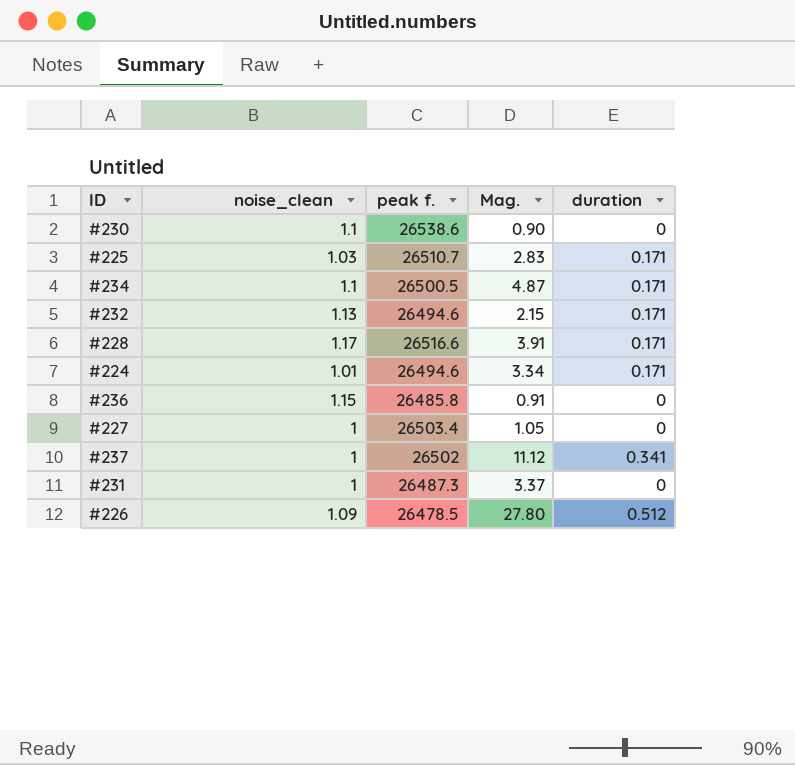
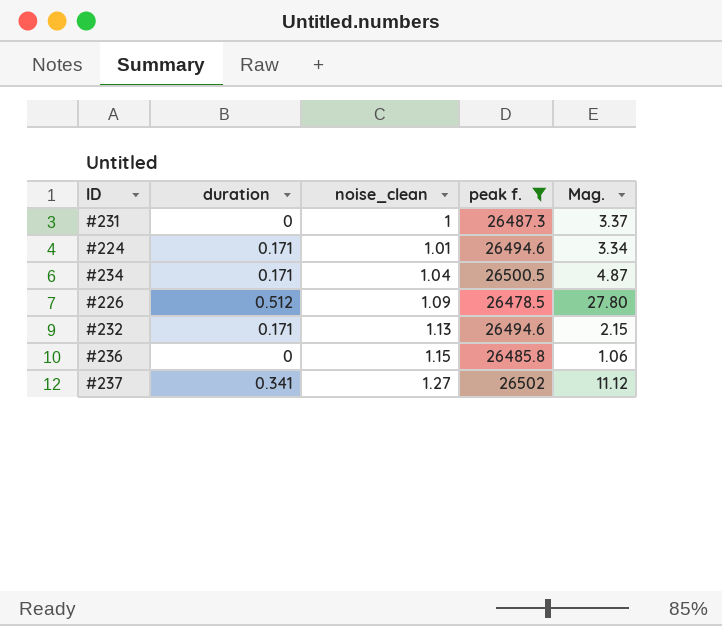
filter: none -> peak f. <= 26502
row order: none -> noise_clean ascending
column duration | position: 5 -> 2
#234 | noise_clean: 1.1 -> 1.04
#236 | Mag.: 0.91 -> 1.06
#237 | noise_clean: 1 -> 1.27

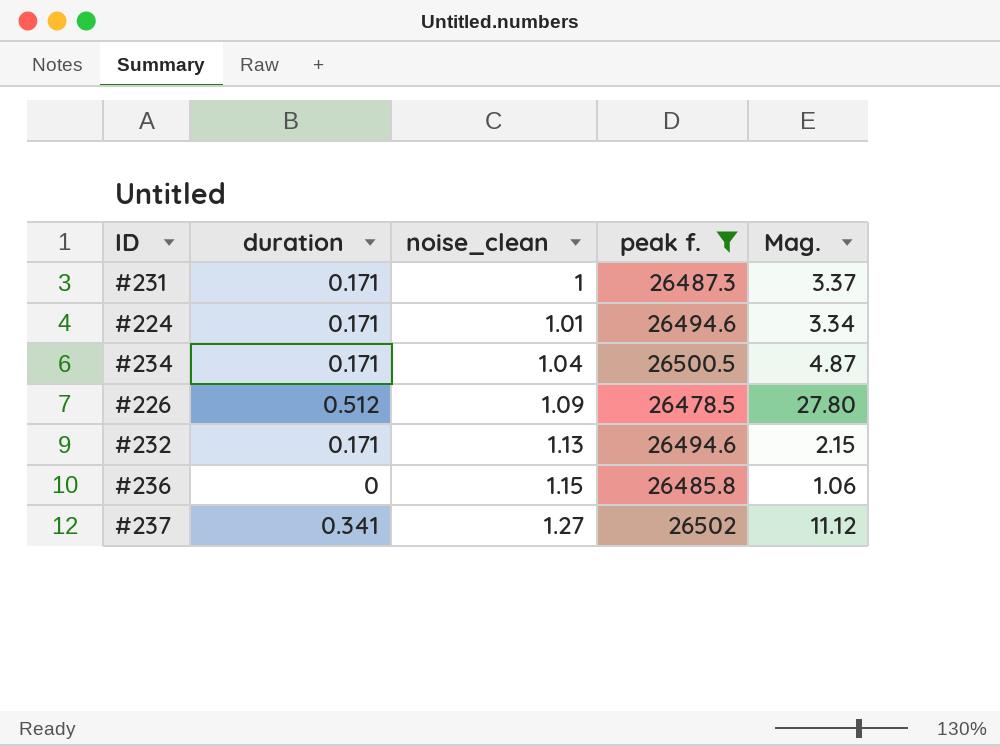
#231 | duration: 0 -> 0.171

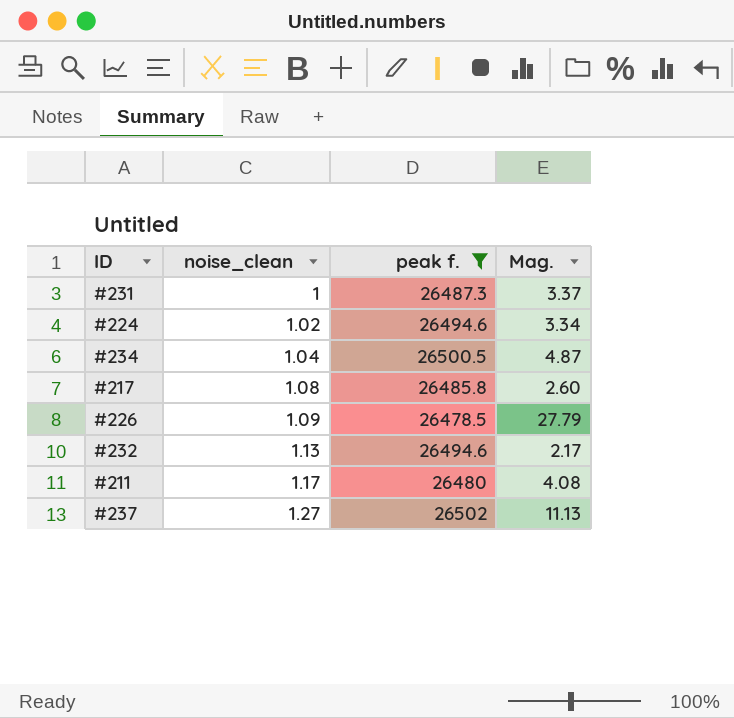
column duration | position: 2 -> none
row #236: 0 | 1.15 | 26485.8 | 1.06 -> none
#224 | noise_clean: 1.01 -> 1.02
row #217: none -> 1.08 | 26485.8 | 2.60
#226 | Mag.: 27.80 -> 27.79
#232 | Mag.: 2.15 -> 2.17
row #211: none -> 1.17 | 26480 | 4.08
#237 | Mag.: 11.12 -> 11.13

